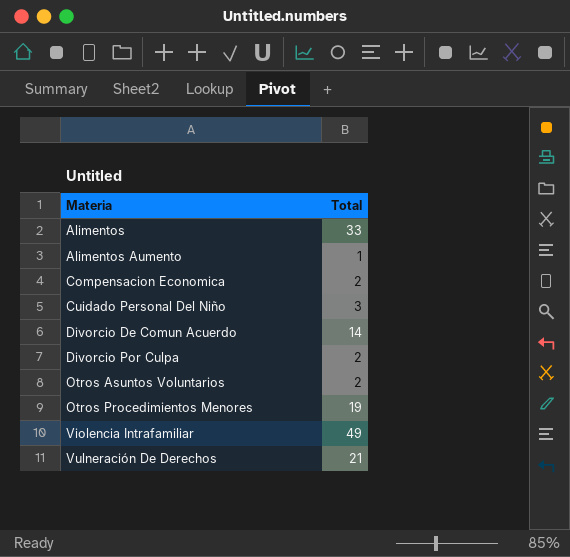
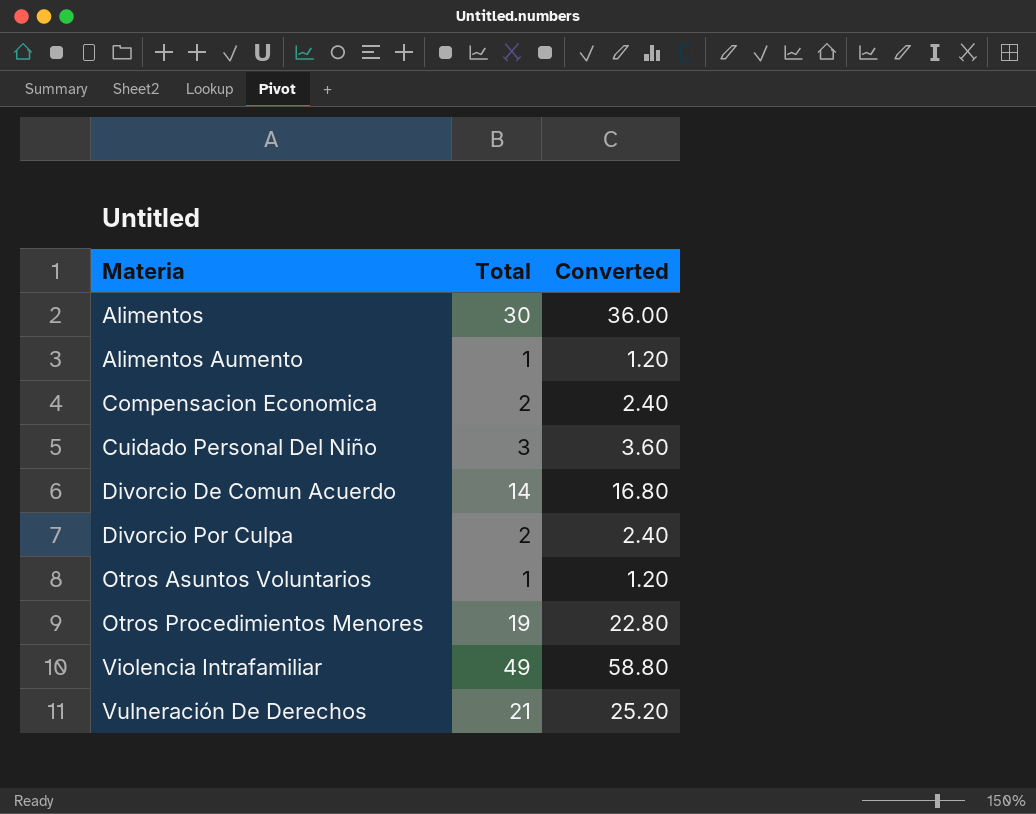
column Converted | formula: none -> [Total] * 1.2
Alimentos | Total: 33 -> 30
Otros Asuntos Voluntarios | Total: 2 -> 1

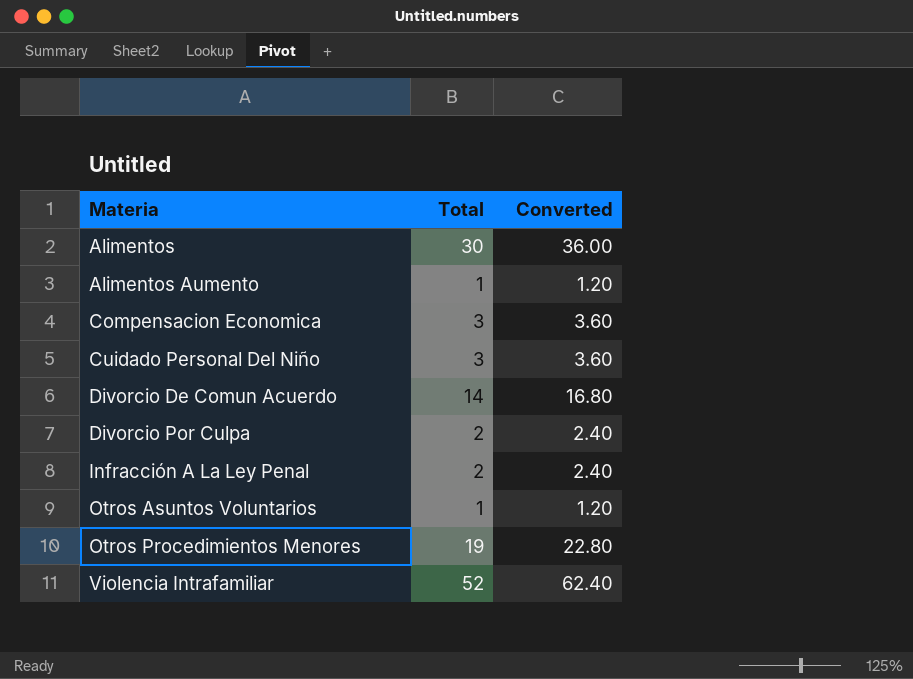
row Vulneración De Derechos: 21 | 25.20 -> none
Compensacion Economica | Total: 2 -> 3
Compensacion Economica | Converted: 2.40 -> 3.60
row Infracción A La Ley Penal: none -> 2 | 2.40
Violencia Intrafamiliar | Total: 49 -> 52
Violencia Intrafamiliar | Converted: 58.80 -> 62.40

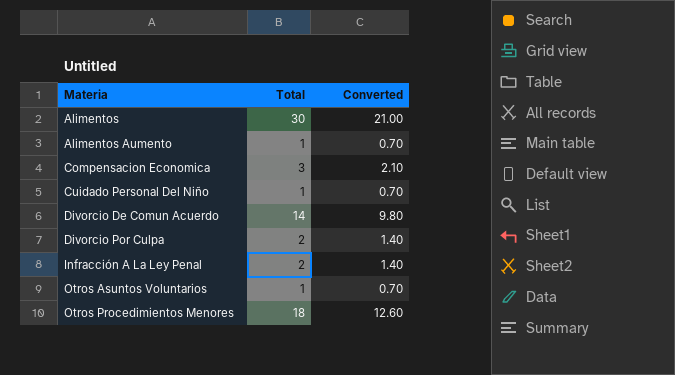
column Converted | formula: [Total] * 1.2 -> [Total] * 0.7
row Violencia Intrafamiliar: 52 | 62.40 -> none
Cuidado Personal Del Niño | Total: 3 -> 1
Otros Procedimientos Menores | Total: 19 -> 18

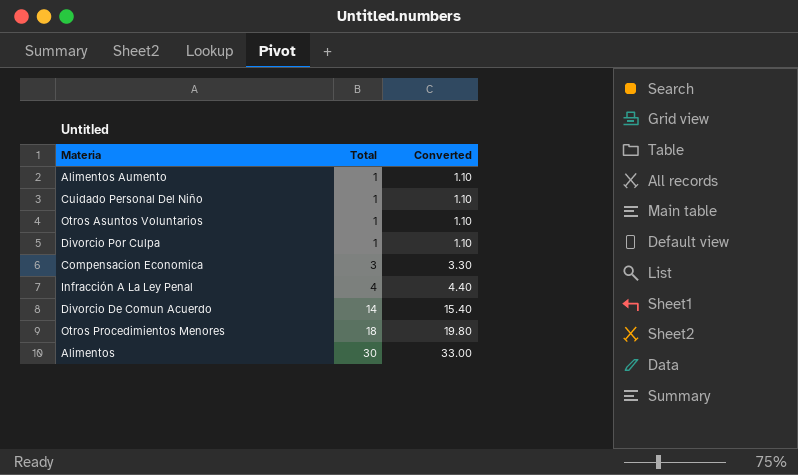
row order: Materia ascending -> Total ascending
column Converted | formula: [Total] * 0.7 -> [Total] * 1.1
Divorcio Por Culpa | Total: 2 -> 1
Infracción A La Ley Penal | Total: 2 -> 4

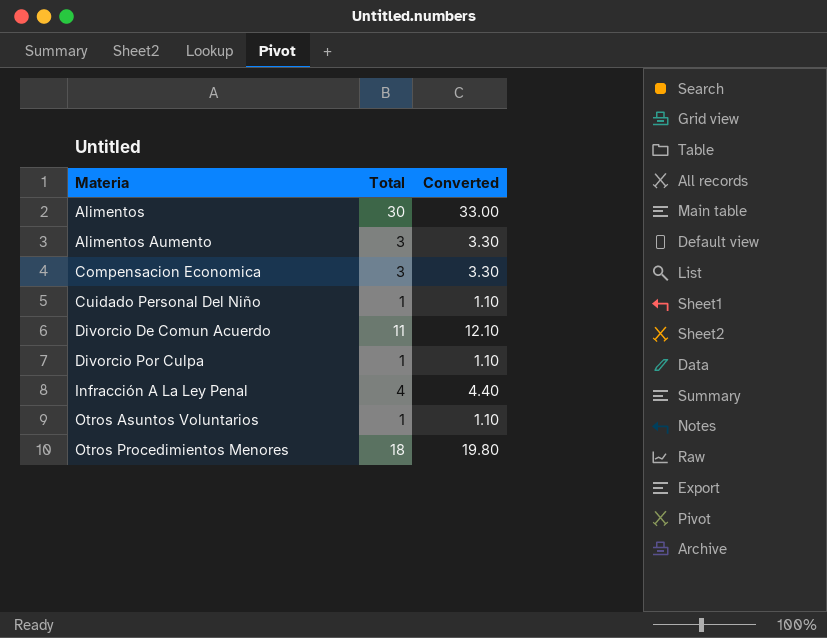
row order: Total ascending -> Materia ascending
Alimentos Aumento | Total: 1 -> 3
Alimentos Aumento | Converted: 1.10 -> 3.30
Divorcio De Comun Acuerdo | Total: 14 -> 11
Divorcio De Comun Acuerdo | Converted: 15.40 -> 12.10

